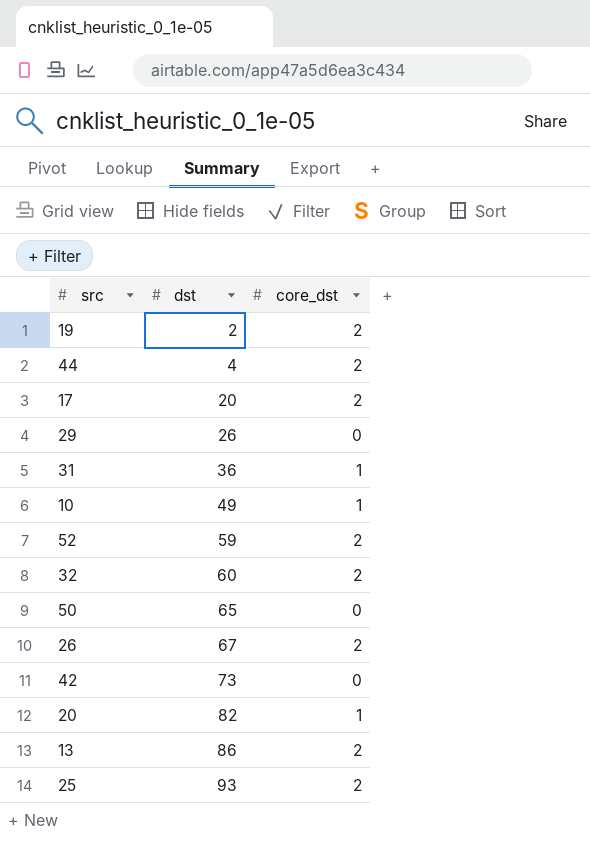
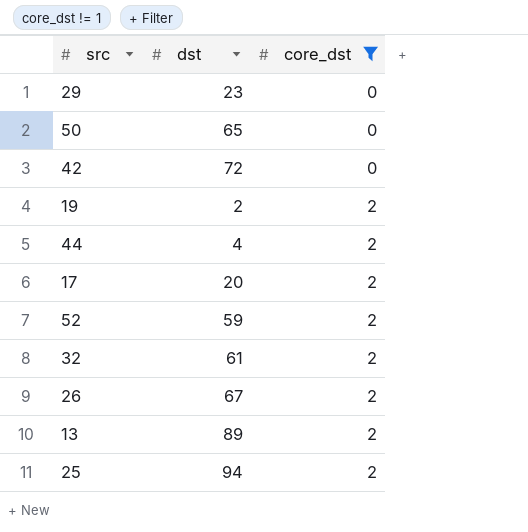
filter: none -> core_dst != 1
row order: dst ascending -> core_dst ascending
29 | dst: 26 -> 23
42 | dst: 73 -> 72
32 | dst: 60 -> 61
13 | dst: 86 -> 89
25 | dst: 93 -> 94

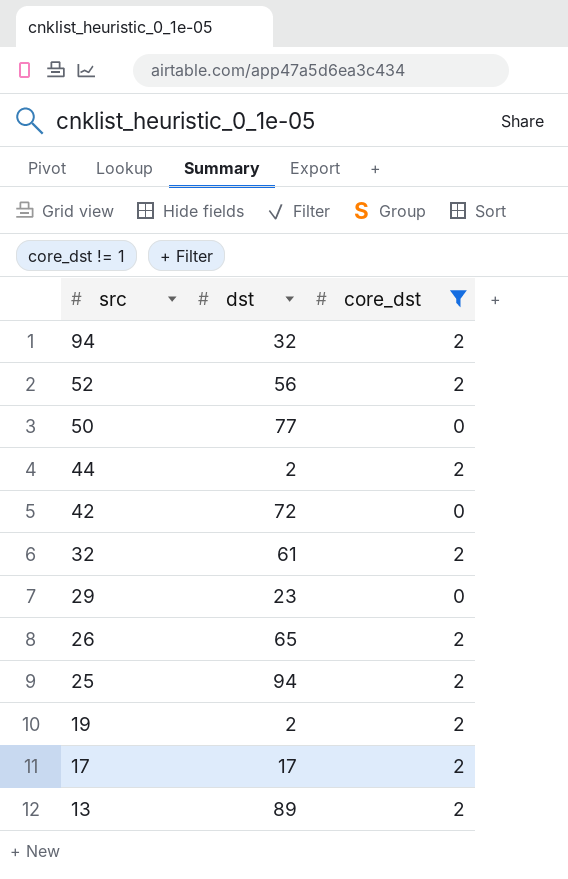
row order: core_dst ascending -> src descending
row 94: none -> 32 | 2
52 | dst: 59 -> 56
50 | dst: 65 -> 77
44 | dst: 4 -> 2
26 | dst: 67 -> 65
17 | dst: 20 -> 17

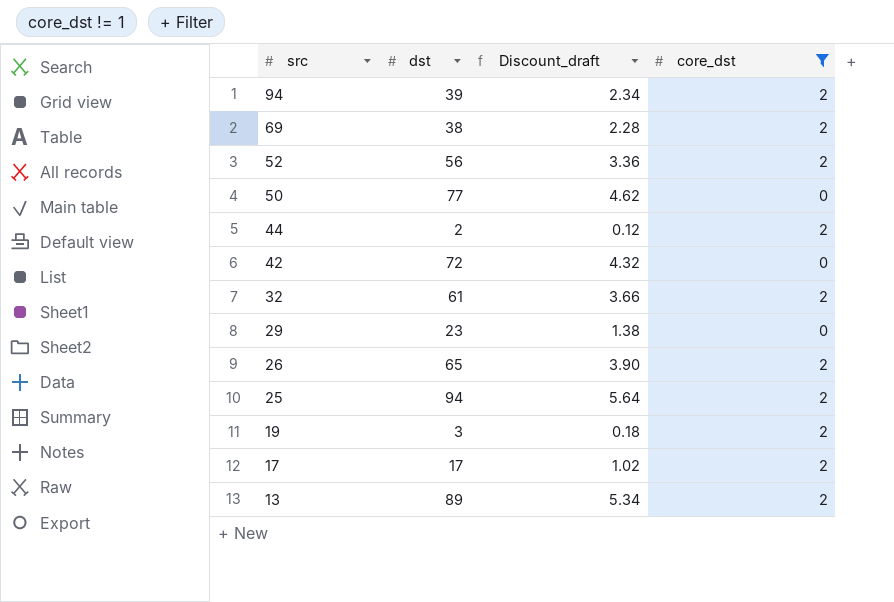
column Discount_draft | formula: none -> [dst] * 0.06
94 | dst: 32 -> 39
row 69: none -> 38 | 2.28 | 2
19 | dst: 2 -> 3

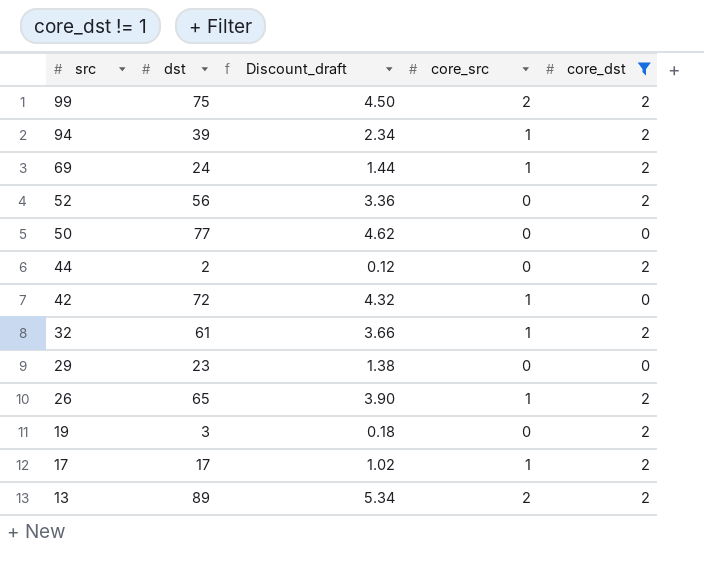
column core_src | position: none -> 4
row 25: 94 | 5.64 | 2 -> none
row 99: none -> 75 | 4.50 | 2 | 2
69 | dst: 38 -> 24
69 | Discount_draft: 2.28 -> 1.44

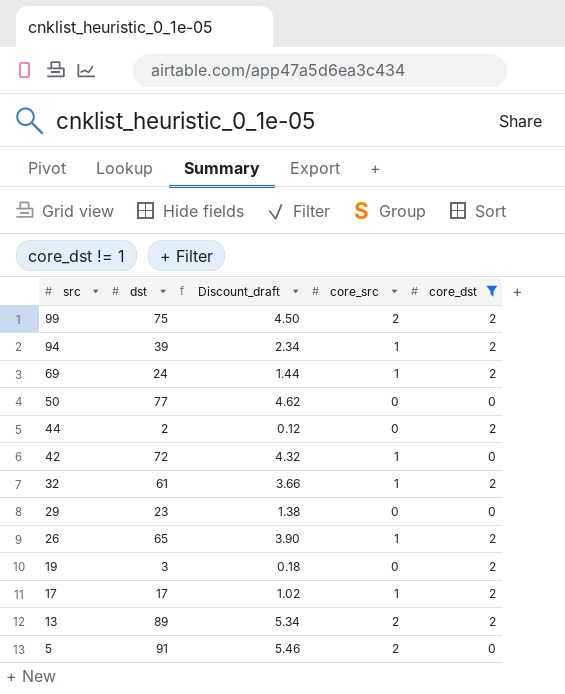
row 52: 56 | 3.36 | 0 | 2 -> none
row 5: none -> 91 | 5.46 | 2 | 0

